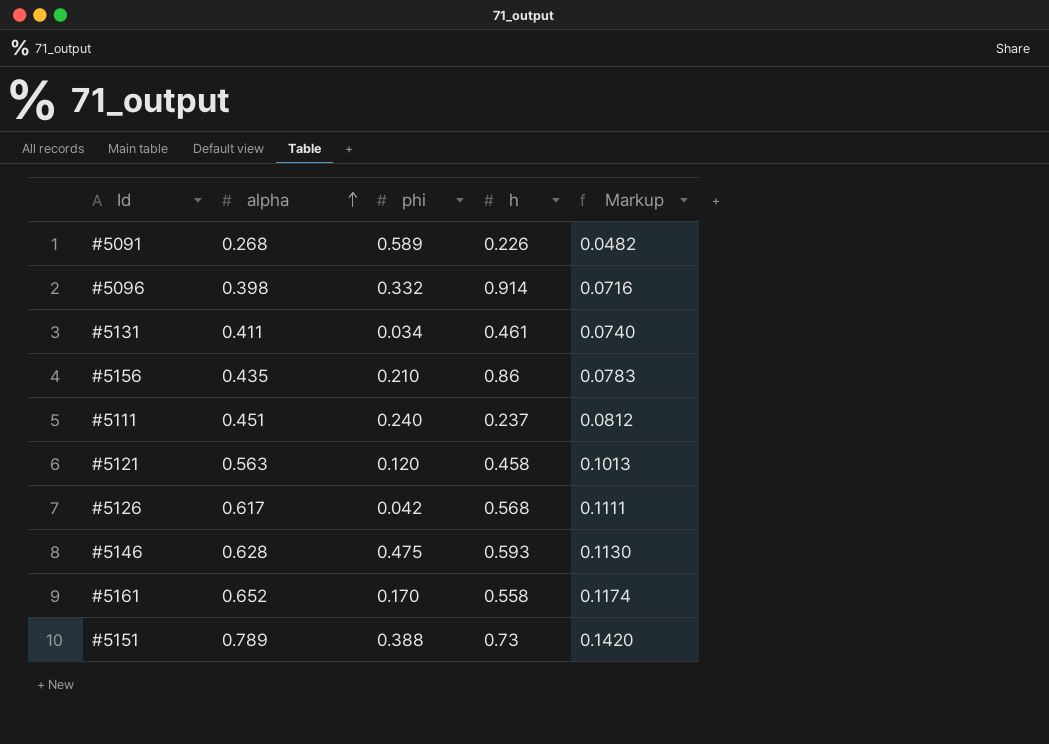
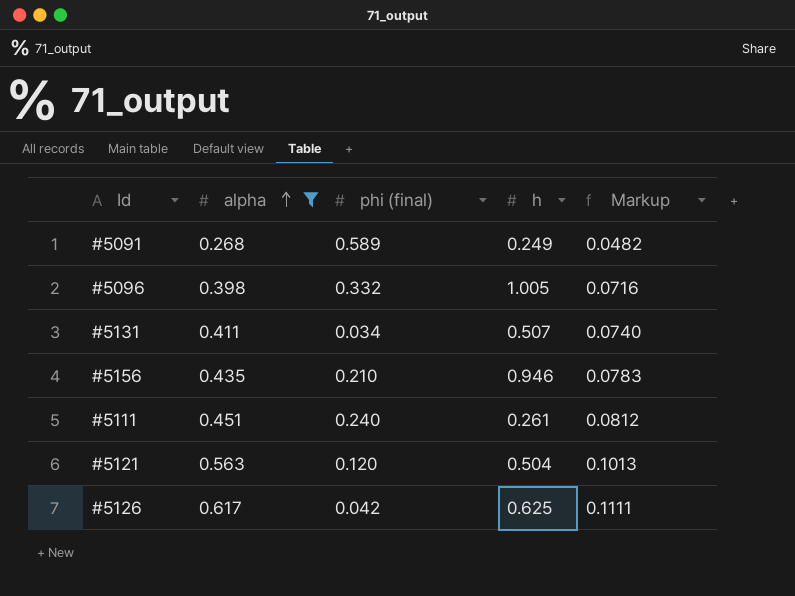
filter: none -> alpha <= 0.617
column name: phi -> phi (final)
#5091 | h: 0.226 -> 0.249
#5096 | h: 0.914 -> 1.005
#5131 | h: 0.461 -> 0.507
#5156 | h: 0.86 -> 0.946
#5111 | h: 0.237 -> 0.261
#5121 | h: 0.458 -> 0.504
#5126 | h: 0.568 -> 0.625

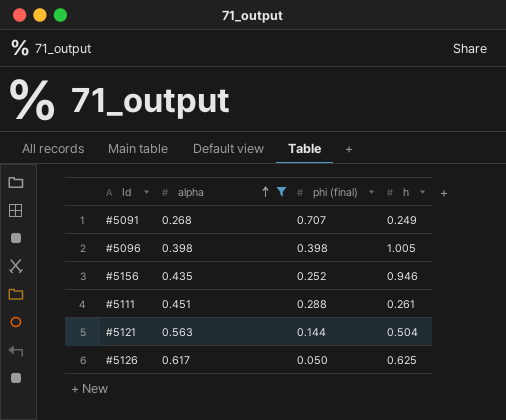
column Markup | formula: [alpha] * 0.18 -> none
row #5131: 0.411 | 0.034 | 0.507 | 0.0740 -> none
#5091 | phi (final): 0.589 -> 0.707
#5096 | phi (final): 0.332 -> 0.398
#5156 | phi (final): 0.210 -> 0.252
#5111 | phi (final): 0.240 -> 0.288
#5121 | phi (final): 0.120 -> 0.144
#5126 | phi (final): 0.042 -> 0.050

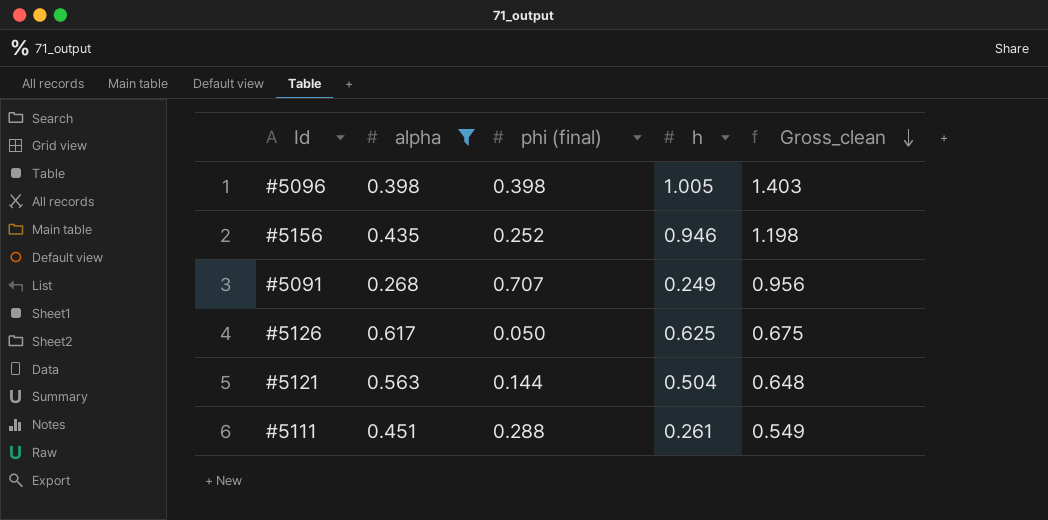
row order: alpha ascending -> Gross_clean descending
column Gross_clean | formula: none -> [phi (final)] + [h]

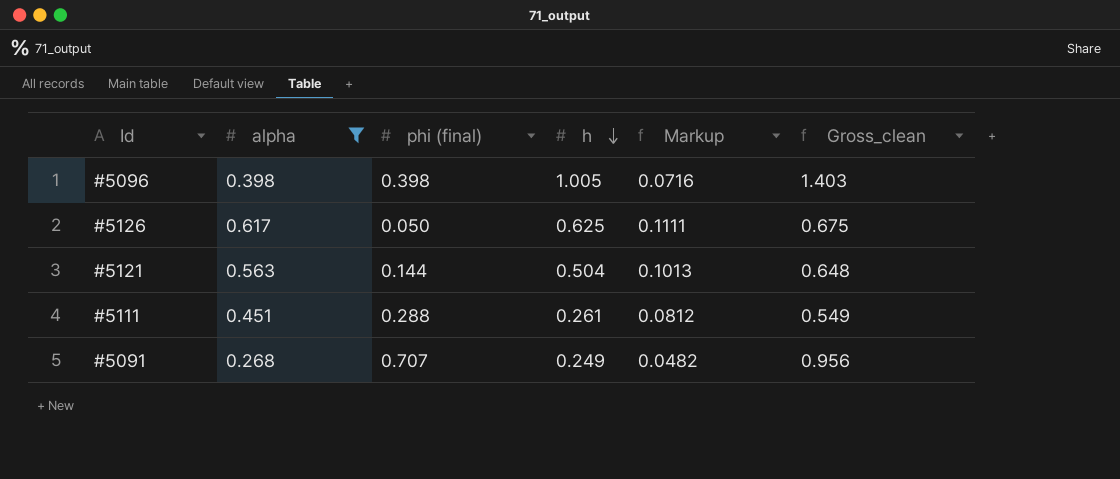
row order: Gross_clean descending -> h descending
column Markup | formula: none -> [alpha] * 0.18
row #5156: 0.435 | 0.252 | 0.946 | 1.198 -> none

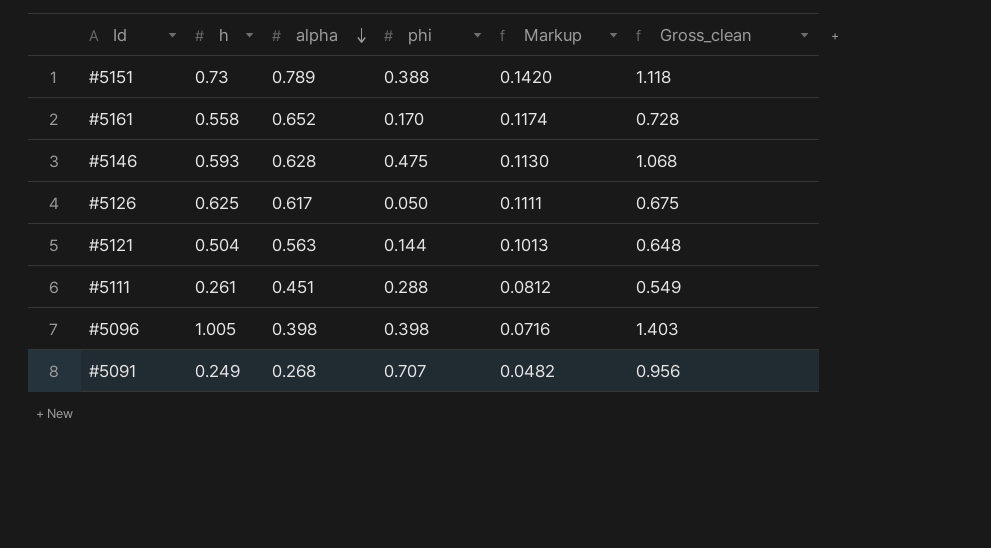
filter: alpha <= 0.617 -> none
row order: h descending -> alpha descending
column h | position: 4 -> 2
column name: phi (final) -> phi

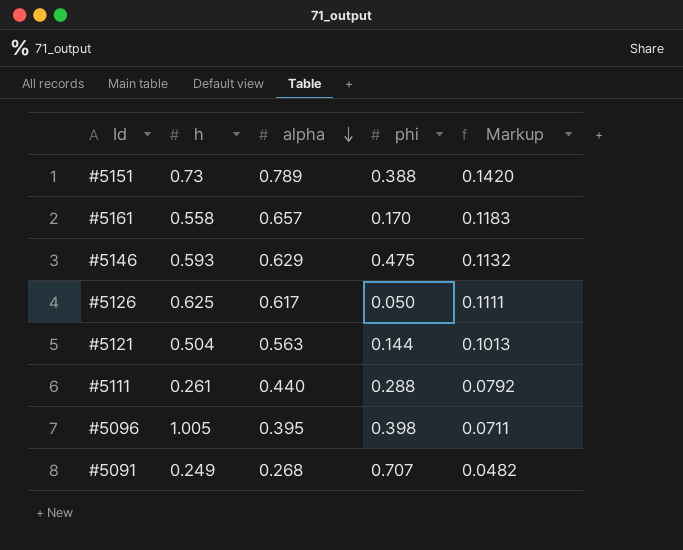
column Gross_clean | formula: [h] + [phi] -> none
#5161 | alpha: 0.652 -> 0.657
#5161 | Markup: 0.1174 -> 0.1183
#5146 | alpha: 0.628 -> 0.629
#5146 | Markup: 0.1130 -> 0.1132
#5111 | alpha: 0.451 -> 0.440
#5111 | Markup: 0.0812 -> 0.0792
#5096 | alpha: 0.398 -> 0.395
#5096 | Markup: 0.0716 -> 0.0711

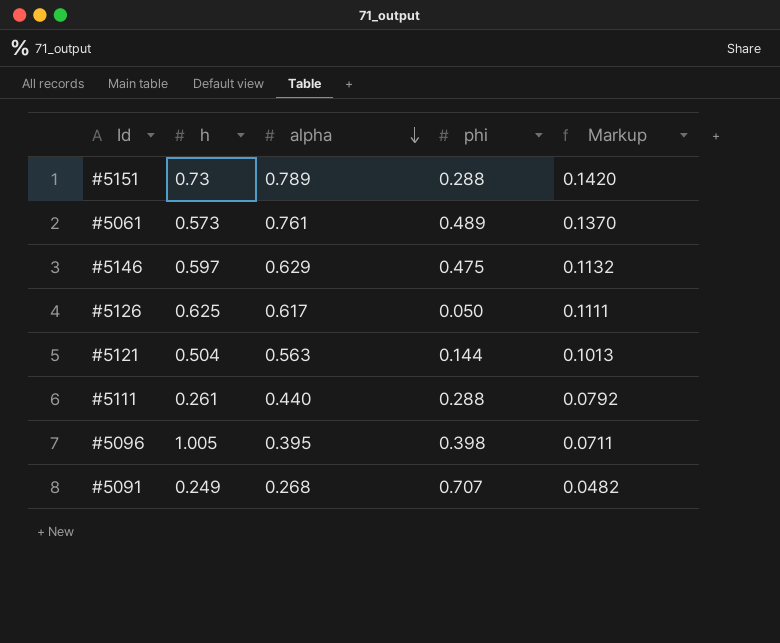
row #5161: 0.558 | 0.657 | 0.170 | 0.1183 -> none
#5151 | phi: 0.388 -> 0.288
row #5061: none -> 0.573 | 0.761 | 0.489 | 0.1370
#5146 | h: 0.593 -> 0.597

